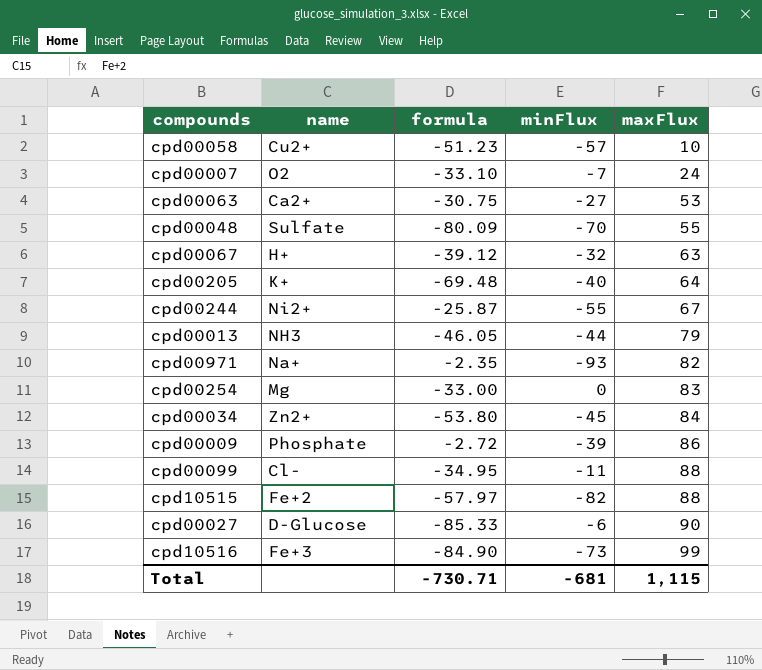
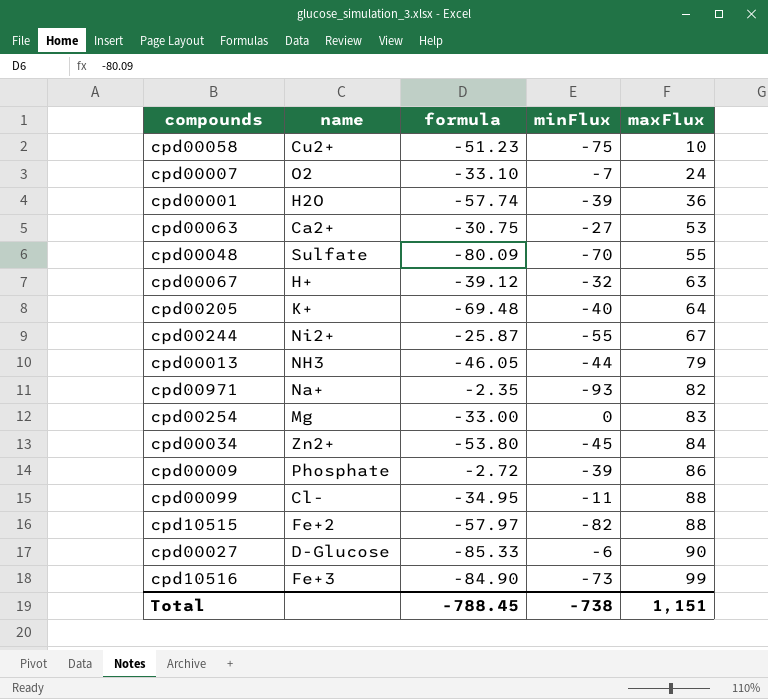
cpd00058 | minFlux: -57 -> -75
row cpd00001: none -> H2O | -57.74 | -39 | 36
Total | formula: -730.71 -> -788.45
Total | minFlux: -681 -> -738
Total | maxFlux: 1,115 -> 1,151

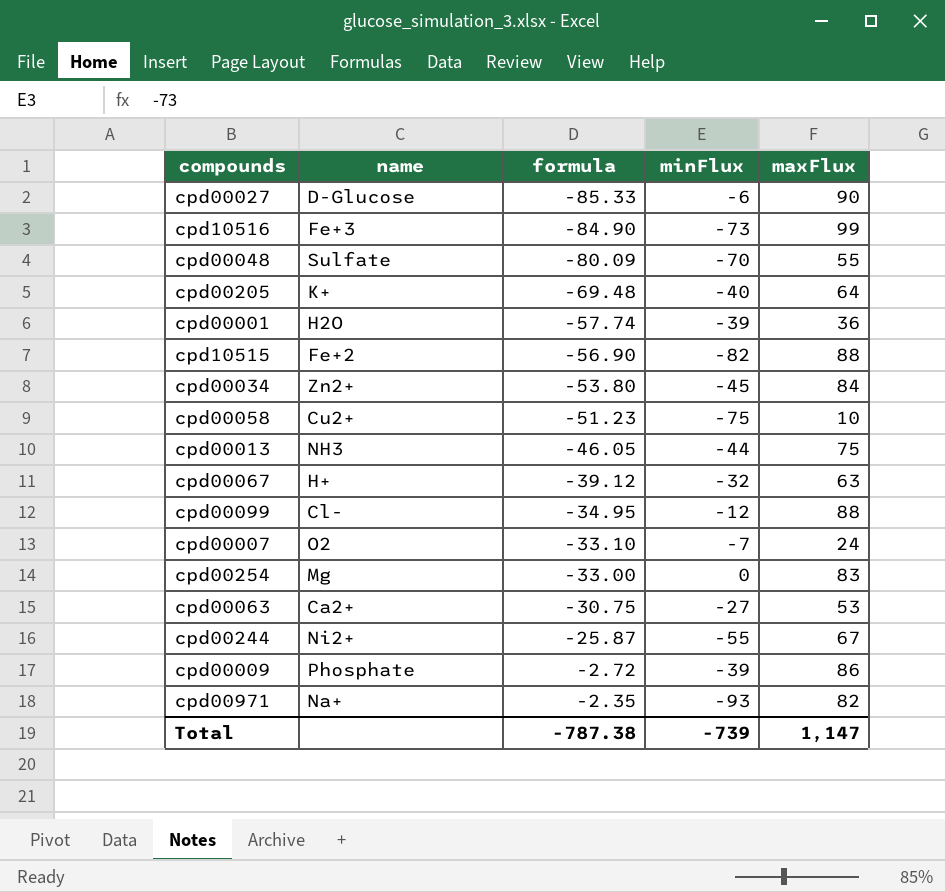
row order: maxFlux ascending -> formula ascending
cpd10515 | formula: -57.97 -> -56.90
cpd00013 | maxFlux: 79 -> 75
cpd00099 | minFlux: -11 -> -12
Total | formula: -788.45 -> -787.38
Total | minFlux: -738 -> -739
Total | maxFlux: 1,151 -> 1,147

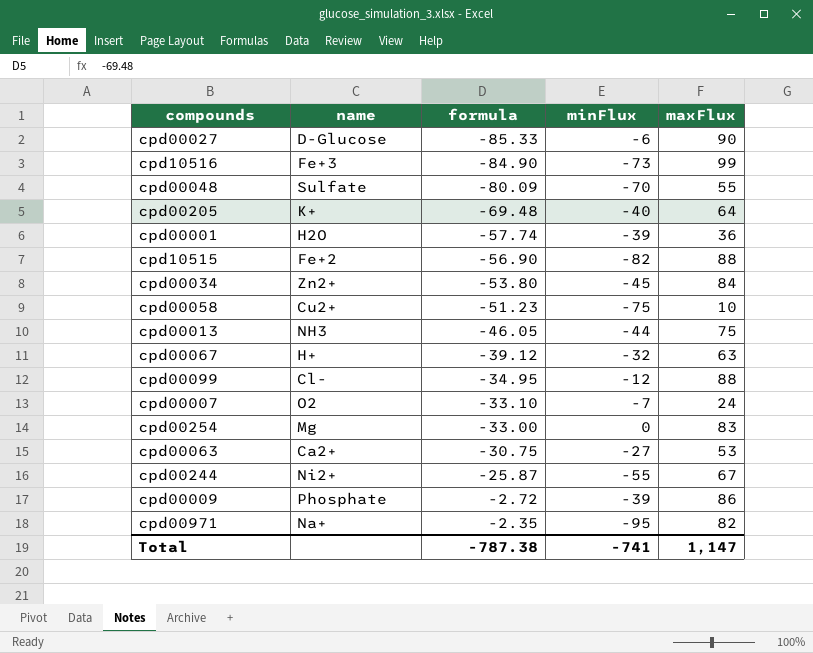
cpd00971 | minFlux: -93 -> -95
Total | minFlux: -739 -> -741

